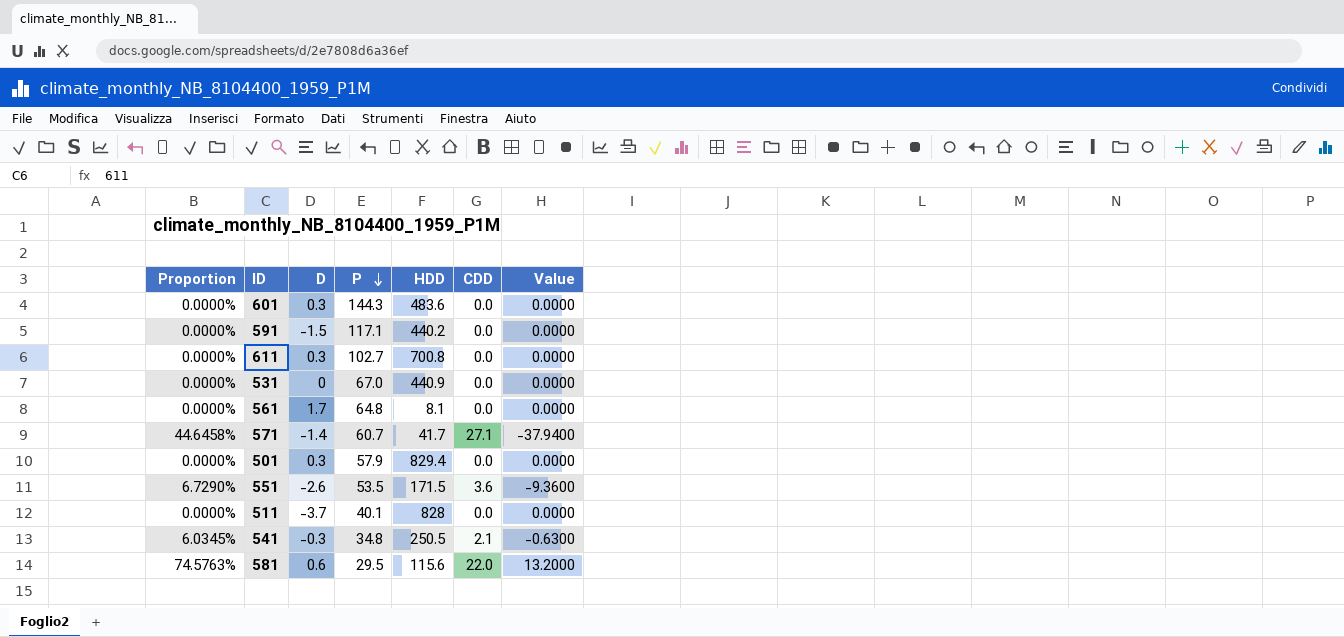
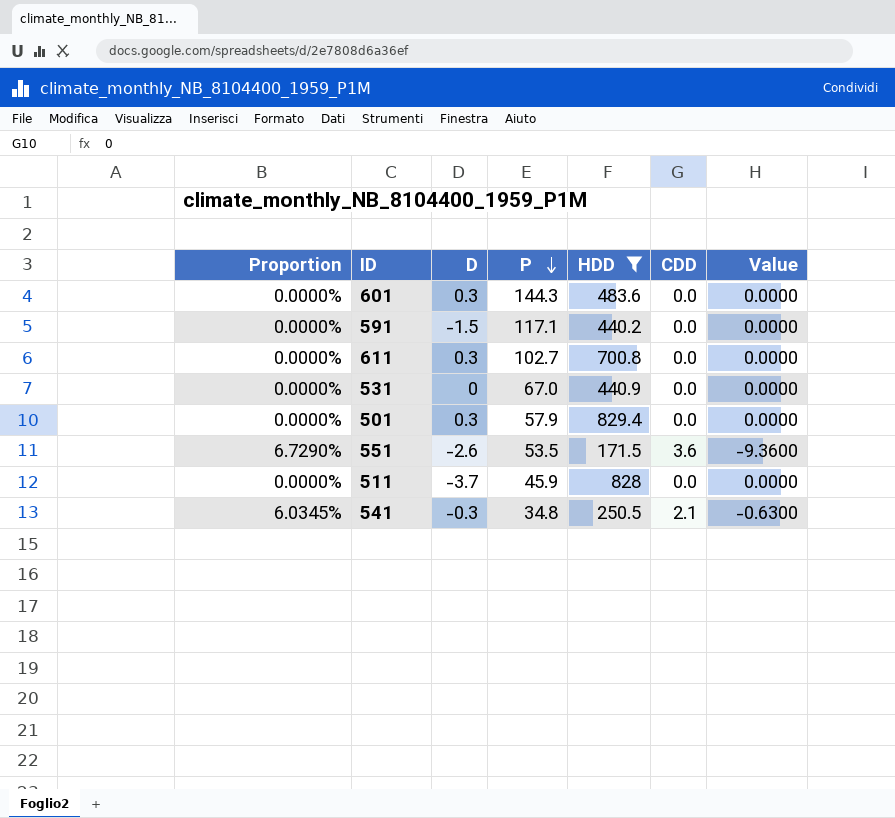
filter: none -> HDD >= 171.5
511 | P: 40.1 -> 45.9

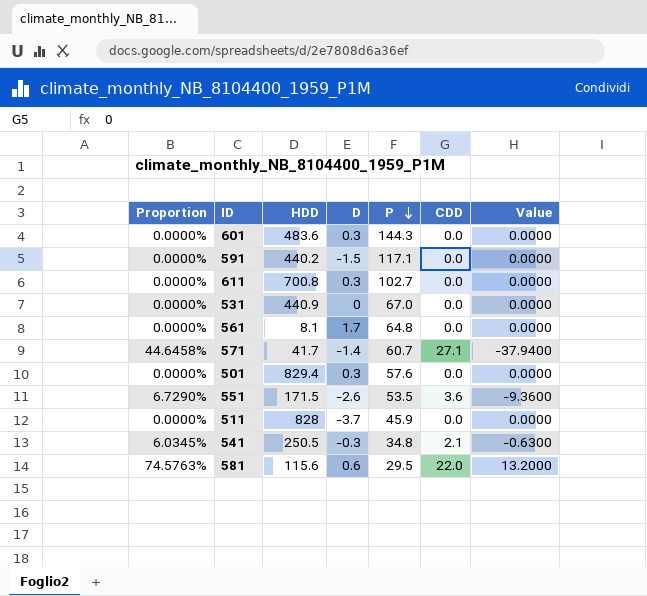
filter: HDD >= 171.5 -> none
column HDD | position: 5 -> 3
501 | P: 57.9 -> 57.6

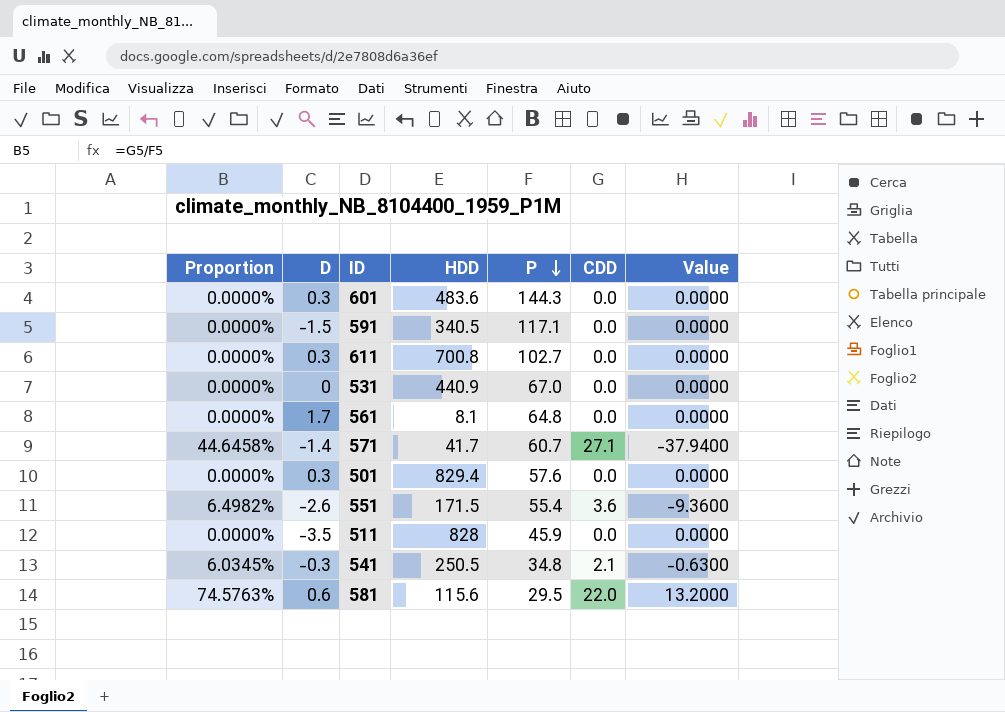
column D | position: 4 -> 2
591 | HDD: 440.2 -> 340.5
551 | Proportion: 6.7290% -> 6.4982%
551 | P: 53.5 -> 55.4
511 | D: -3.7 -> -3.5

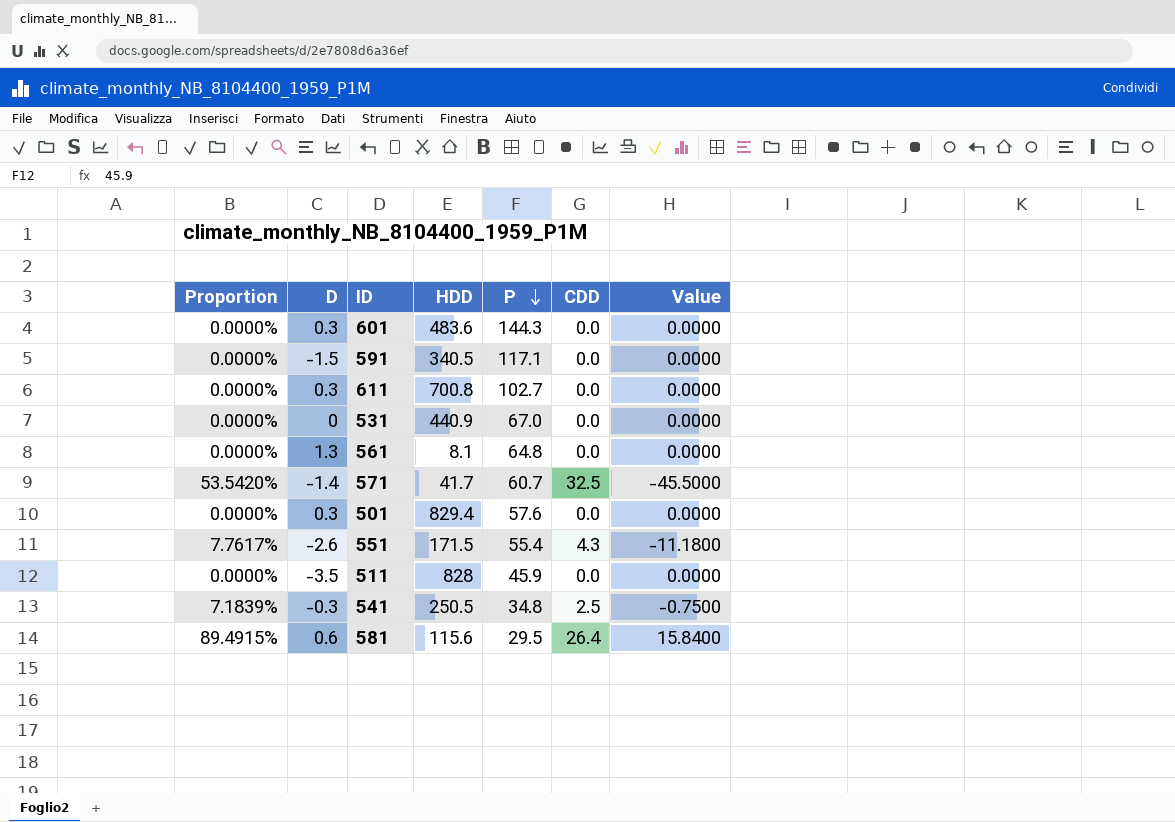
561 | D: 1.7 -> 1.3
571 | Proportion: 44.6458% -> 53.5420%
571 | CDD: 27.1 -> 32.5
571 | Value: -37.9400 -> -45.5000
551 | Proportion: 6.4982% -> 7.7617%
551 | CDD: 3.6 -> 4.3
551 | Value: -9.3600 -> -11.1800
541 | Proportion: 6.0345% -> 7.1839%
541 | CDD: 2.1 -> 2.5
541 | Value: -0.6300 -> -0.7500
581 | Proportion: 74.5763% -> 89.4915%
581 | CDD: 22.0 -> 26.4
581 | Value: 13.2000 -> 15.8400

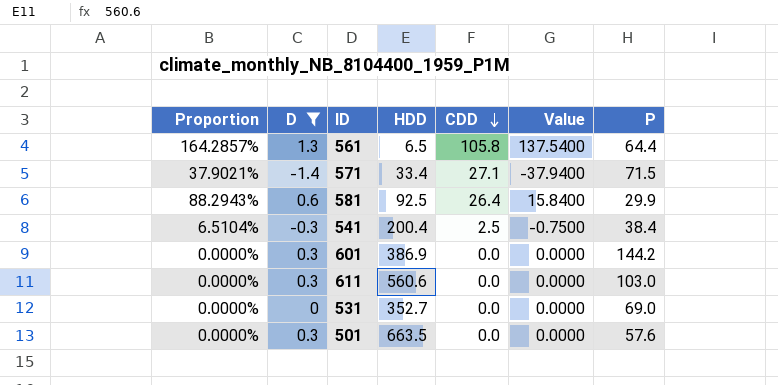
filter: none -> D >= -1.4
row order: P descending -> CDD descending
column P | position: 5 -> 7
561 | Proportion: 0.0000% -> 164.2857%
561 | HDD: 8.1 -> 6.5
561 | CDD: 0.0 -> 105.8
561 | Value: 0.0000 -> 137.5400
561 | P: 64.8 -> 64.4
571 | Proportion: 53.5420% -> 37.9021%
571 | HDD: 41.7 -> 33.4
571 | CDD: 32.5 -> 27.1
571 | Value: -45.5000 -> -37.9400
571 | P: 60.7 -> 71.5
581 | Proportion: 89.4915% -> 88.2943%
581 | HDD: 115.6 -> 92.5
581 | P: 29.5 -> 29.9
541 | Proportion: 7.1839% -> 6.5104%
541 | HDD: 250.5 -> 200.4
541 | P: 34.8 -> 38.4
601 | HDD: 483.6 -> 386.9
601 | P: 144.3 -> 144.2
611 | HDD: 700.8 -> 560.6
611 | P: 102.7 -> 103.0
531 | HDD: 440.9 -> 352.7
531 | P: 67.0 -> 69.0
501 | HDD: 829.4 -> 663.5

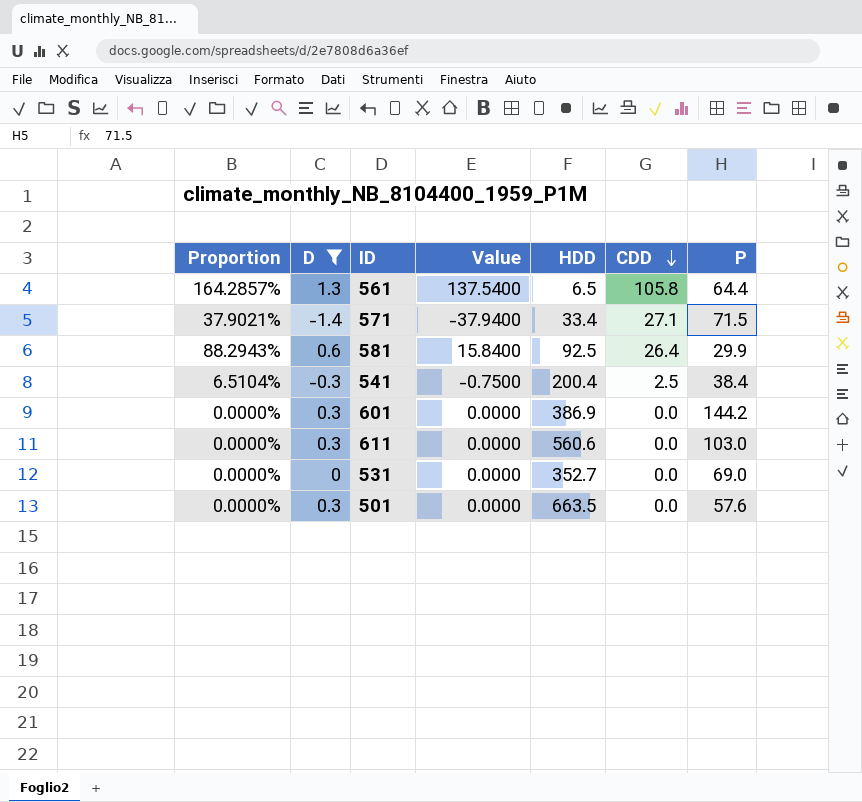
column Value | position: 6 -> 4

